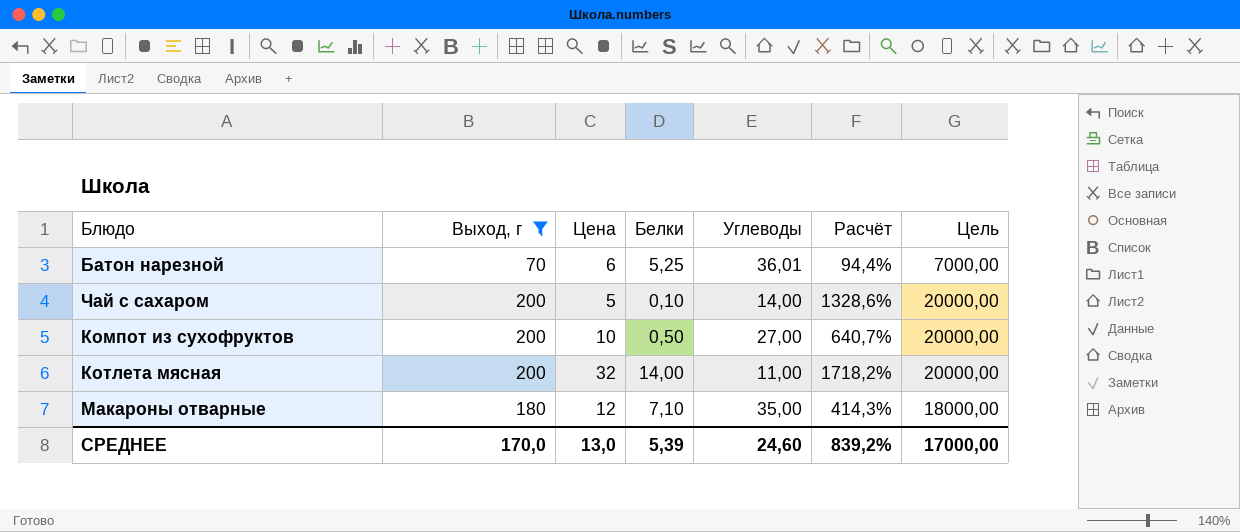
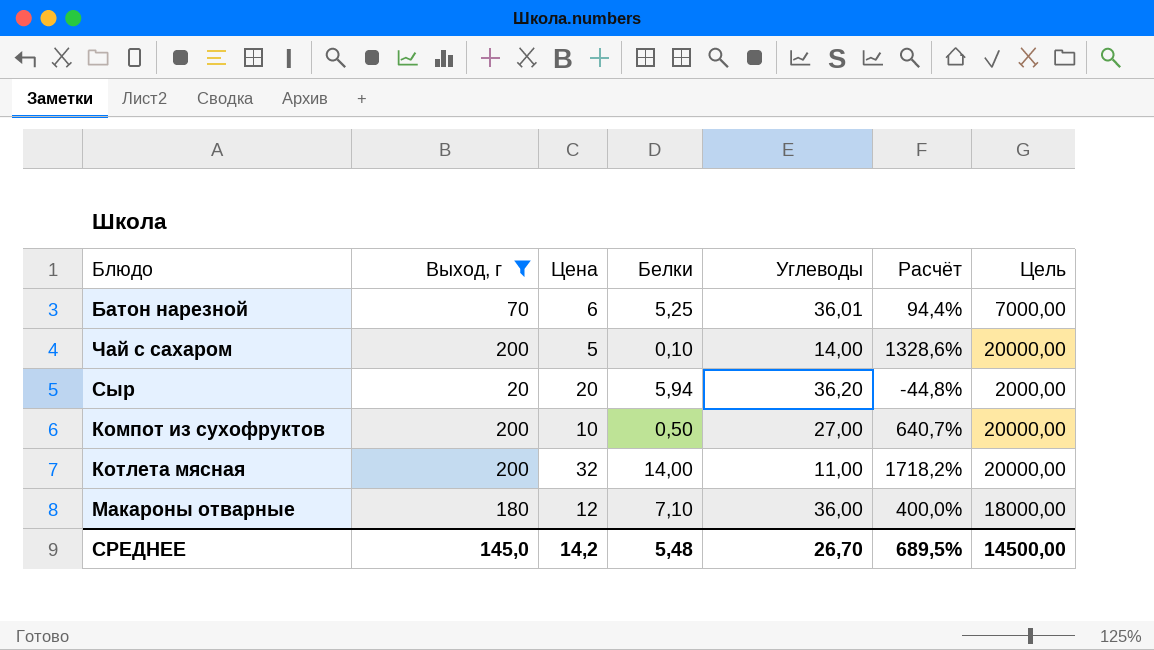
row Сыр: none -> 20 | 20 | 5,94 | 36,20 | -44,8% | 2000,00
Макароны отварные | Углеводы: 35,00 -> 36,00
Макароны отварные | Расчёт: 414,3% -> 400,0%
СРЕДНЕЕ | Выход, г: 170,0 -> 145,0
СРЕДНЕЕ | Цена: 13,0 -> 14,2
СРЕДНЕЕ | Белки: 5,39 -> 5,48
СРЕДНЕЕ | Углеводы: 24,60 -> 26,70
СРЕДНЕЕ | Расчёт: 839,2% -> 689,5%
СРЕДНЕЕ | Цель: 17000,00 -> 14500,00

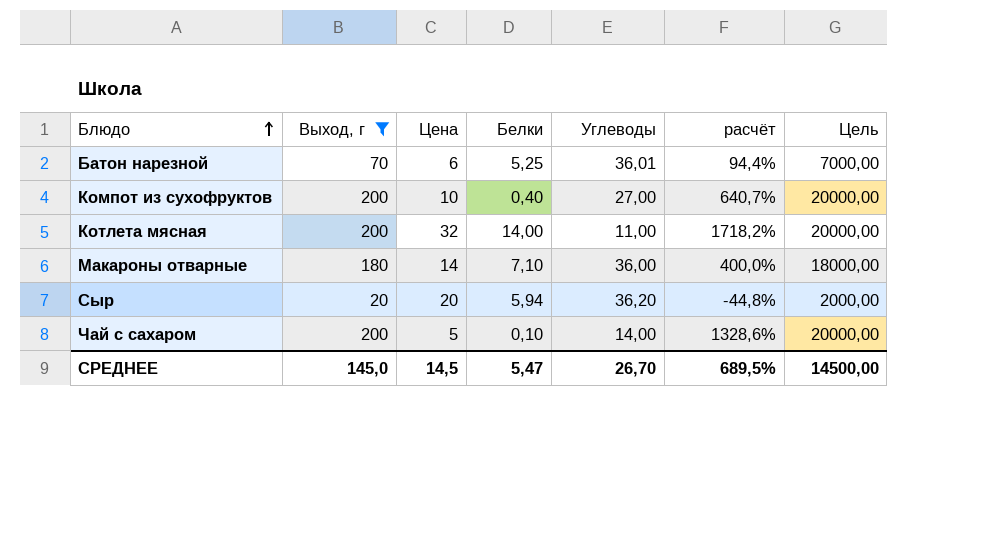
row order: none -> Блюдо ascending
column name: Расчёт -> расчёт
Компот из сухофруктов | Белки: 0,50 -> 0,40
Макароны отварные | Цена: 12 -> 14
СРЕДНЕЕ | Цена: 14,2 -> 14,5
СРЕДНЕЕ | Белки: 5,48 -> 5,47

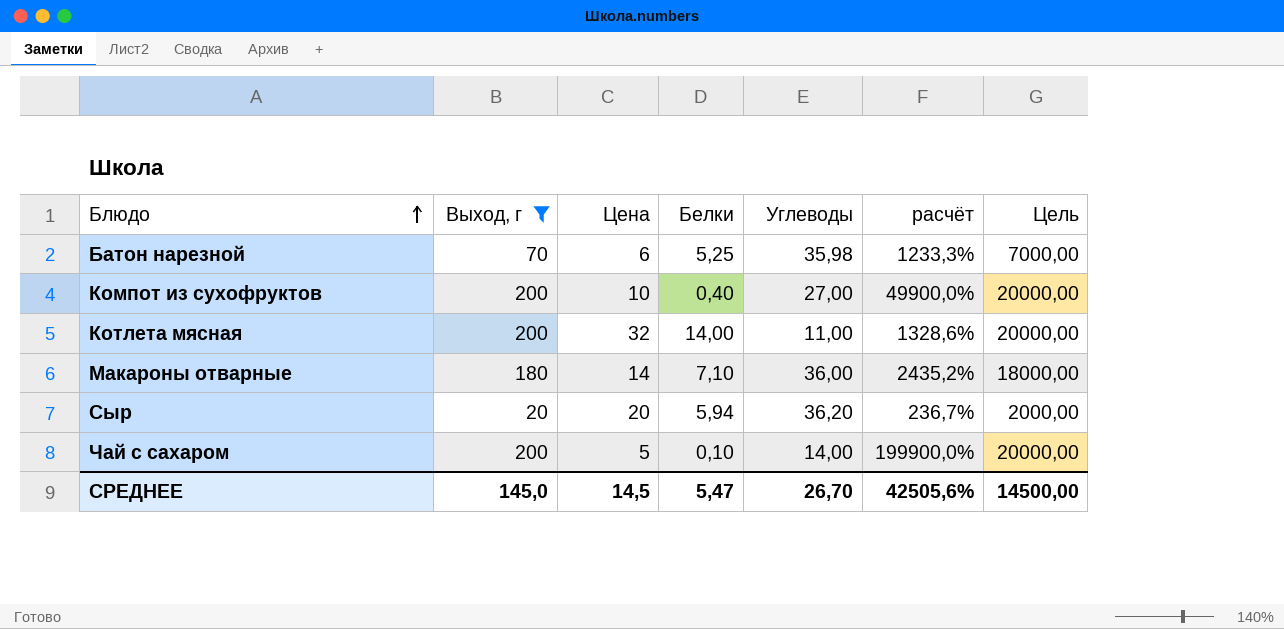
column расчёт | formula: ([Выход, г] - [Углеводы]) / [Углеводы] -> ([Выход, г] - [Белки]) / [Белки]
Батон нарезной | Углеводы: 36,01 -> 35,98
СРЕДНЕЕ | расчёт: 689,5% -> 42505,6%

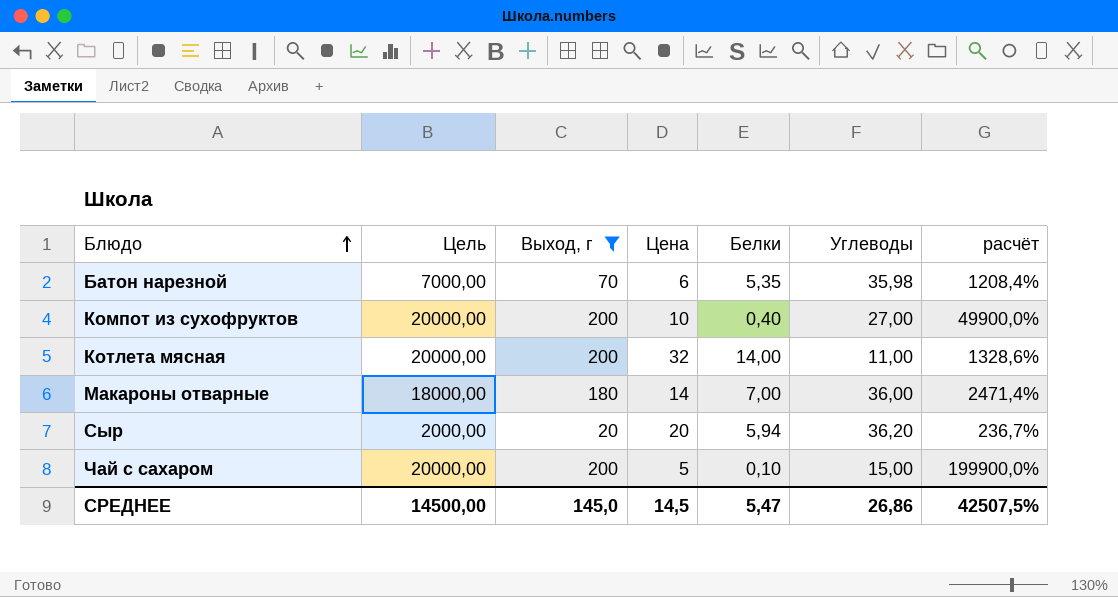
column Цель | position: 7 -> 2
Батон нарезной | Белки: 5,25 -> 5,35
Батон нарезной | расчёт: 1233,3% -> 1208,4%
Макароны отварные | Белки: 7,10 -> 7,00
Макароны отварные | расчёт: 2435,2% -> 2471,4%
Чай с сахаром | Углеводы: 14,00 -> 15,00
СРЕДНЕЕ | Углеводы: 26,70 -> 26,86
СРЕДНЕЕ | расчёт: 42505,6% -> 42507,5%

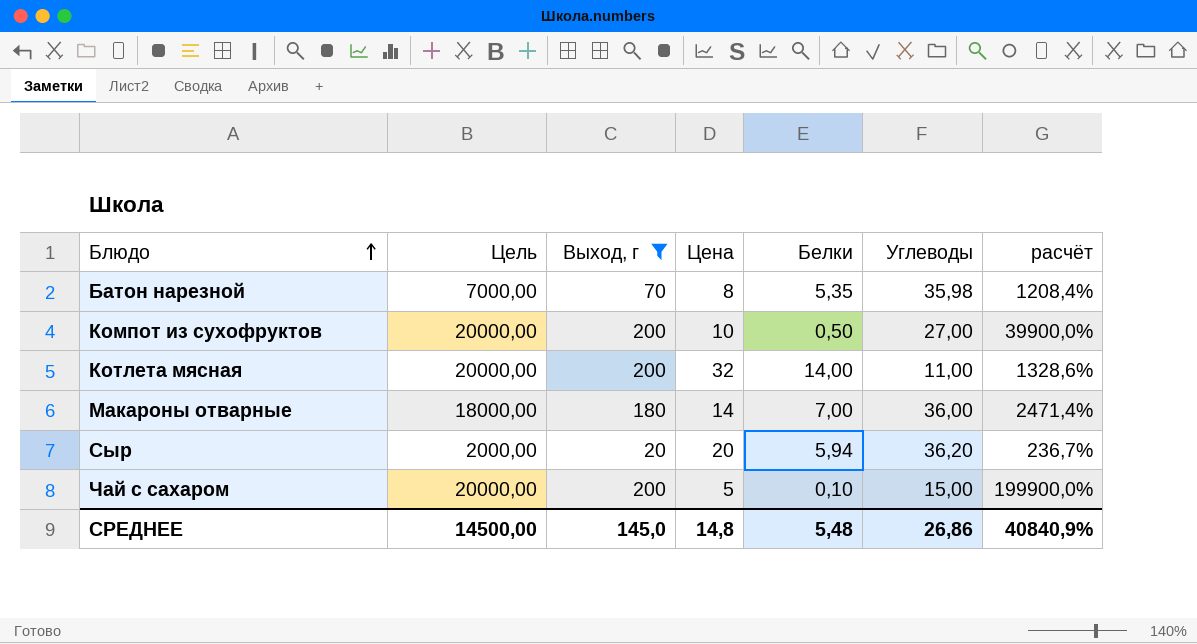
Батон нарезной | Цена: 6 -> 8
Компот из сухофруктов | Белки: 0,40 -> 0,50
Компот из сухофруктов | расчёт: 49900,0% -> 39900,0%
СРЕДНЕЕ | Цена: 14,5 -> 14,8
СРЕДНЕЕ | Белки: 5,47 -> 5,48
СРЕДНЕЕ | расчёт: 42507,5% -> 40840,9%

